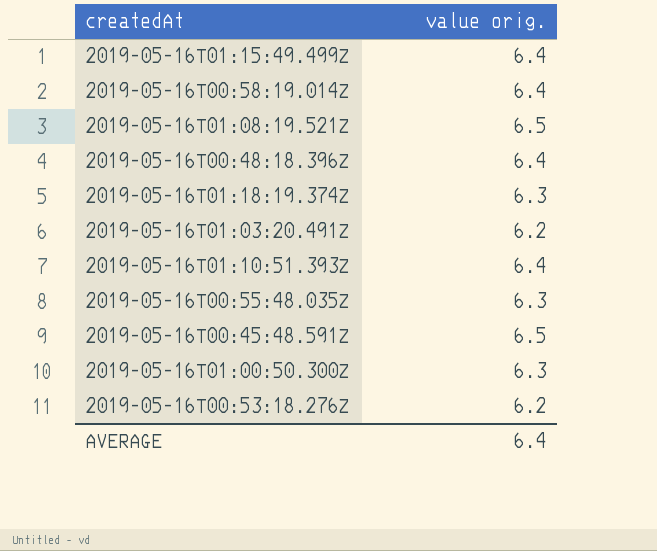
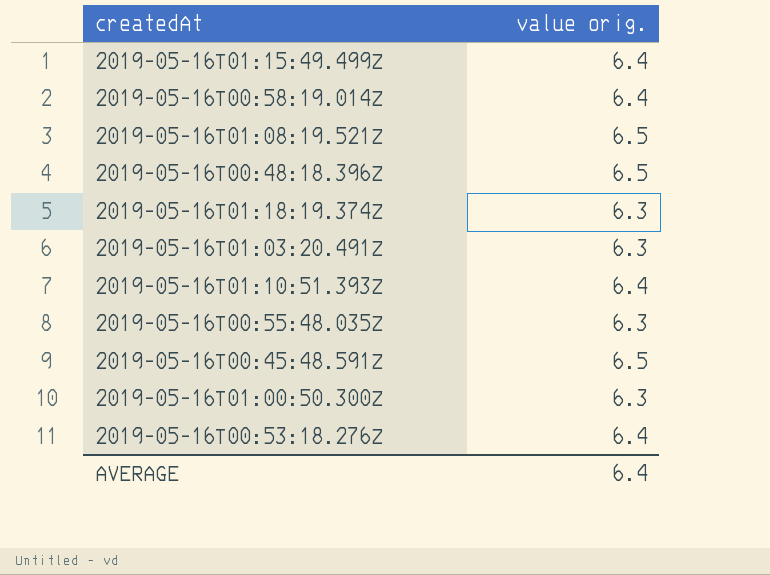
2019-05-16T00:48:18.396Z | value orig.: 6.4 -> 6.5
2019-05-16T01:03:20.491Z | value orig.: 6.2 -> 6.3
2019-05-16T00:53:18.276Z | value orig.: 6.2 -> 6.4

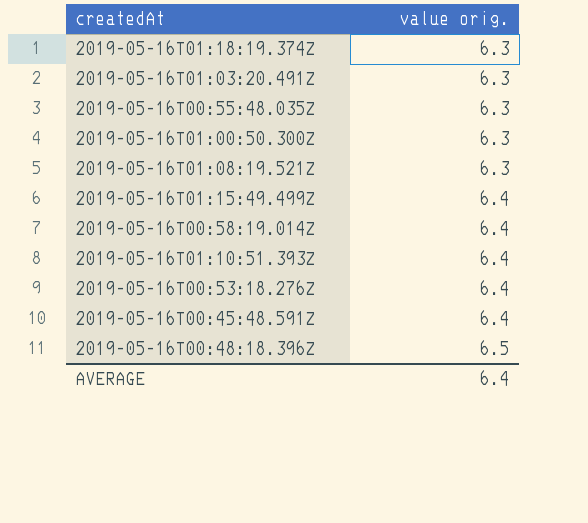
row order: none -> value orig. ascending
2019-05-16T01:08:19.521Z | value orig.: 6.5 -> 6.3
2019-05-16T00:45:48.591Z | value orig.: 6.5 -> 6.4

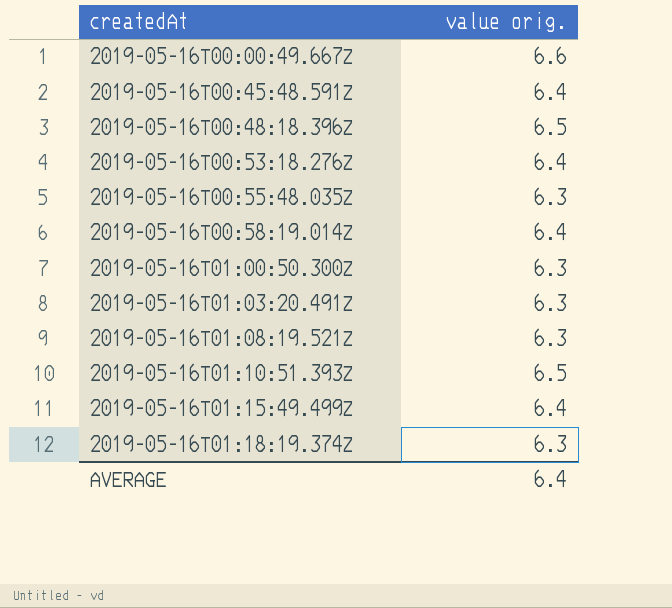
row order: value orig. ascending -> createdAt ascending
row 2019-05-16T00:00:49.667Z: none -> 6.6
2019-05-16T01:10:51.393Z | value orig.: 6.4 -> 6.5

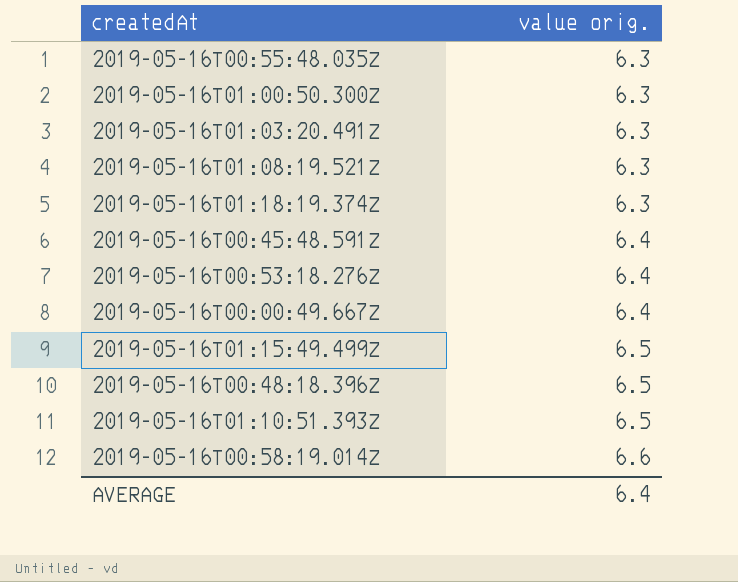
row order: createdAt ascending -> value orig. ascending
2019-05-16T00:00:49.667Z | value orig.: 6.6 -> 6.4
2019-05-16T01:15:49.499Z | value orig.: 6.4 -> 6.5
2019-05-16T00:58:19.014Z | value orig.: 6.4 -> 6.6

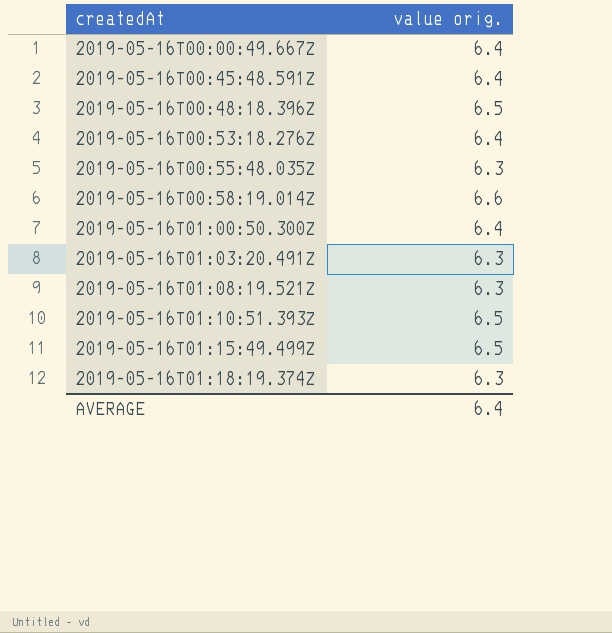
row order: value orig. ascending -> createdAt ascending
2019-05-16T01:00:50.300Z | value orig.: 6.3 -> 6.4

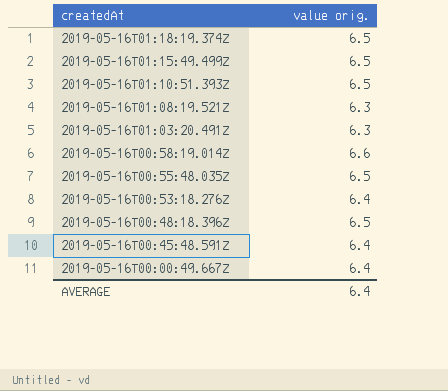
row order: createdAt ascending -> createdAt descending
row 2019-05-16T01:00:50.300Z: 6.4 -> none
2019-05-16T01:18:19.374Z | value orig.: 6.3 -> 6.5
2019-05-16T00:55:48.035Z | value orig.: 6.3 -> 6.5

